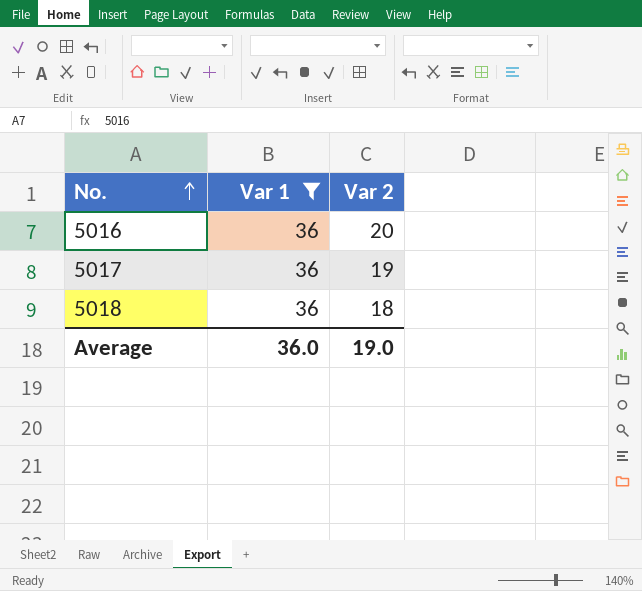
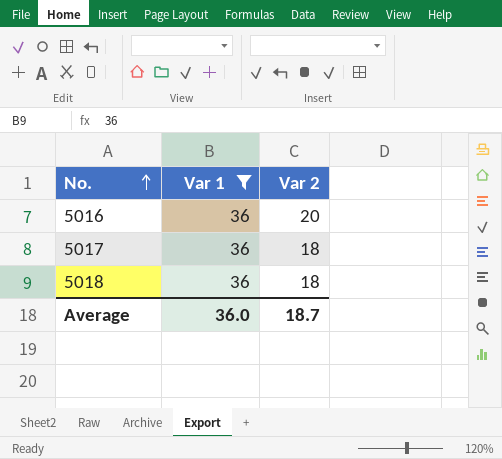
5017 | Var 2: 19 -> 18
Average | Var 2: 19.0 -> 18.7

